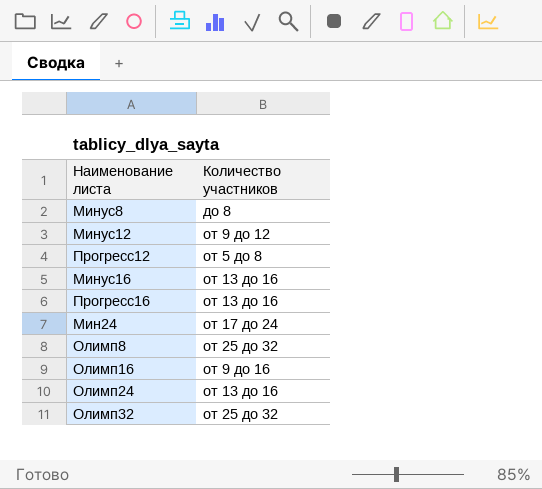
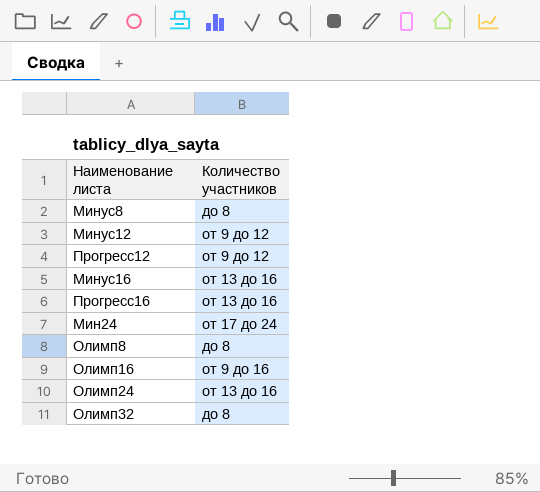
Прогресс12 | Количество участников: от 5 до 8 -> от 9 до 12
Олимп8 | Количество участников: от 25 до 32 -> до 8
Олимп32 | Количество участников: от 25 до 32 -> до 8

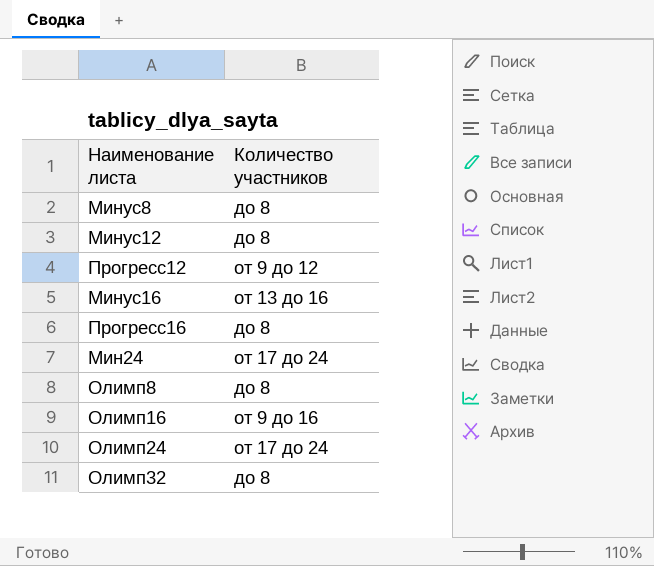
Минус12 | Количество участников: от 9 до 12 -> до 8
Прогресс16 | Количество участников: от 13 до 16 -> до 8
Олимп24 | Количество участников: от 13 до 16 -> от 17 до 24

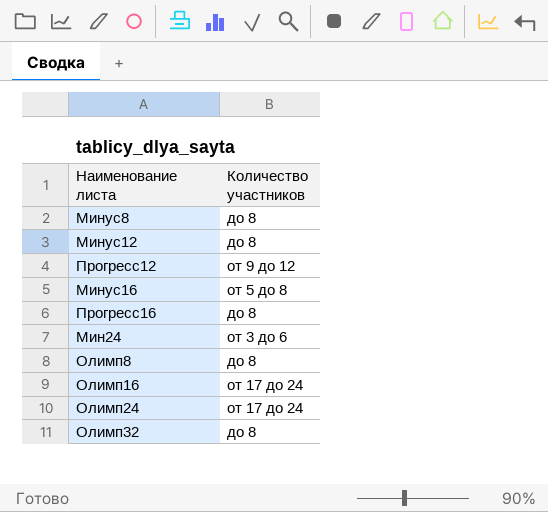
Минус16 | Количество участников: от 13 до 16 -> от 5 до 8
Мин24 | Количество участников: от 17 до 24 -> от 3 до 6
Олимп16 | Количество участников: от 9 до 16 -> от 17 до 24

